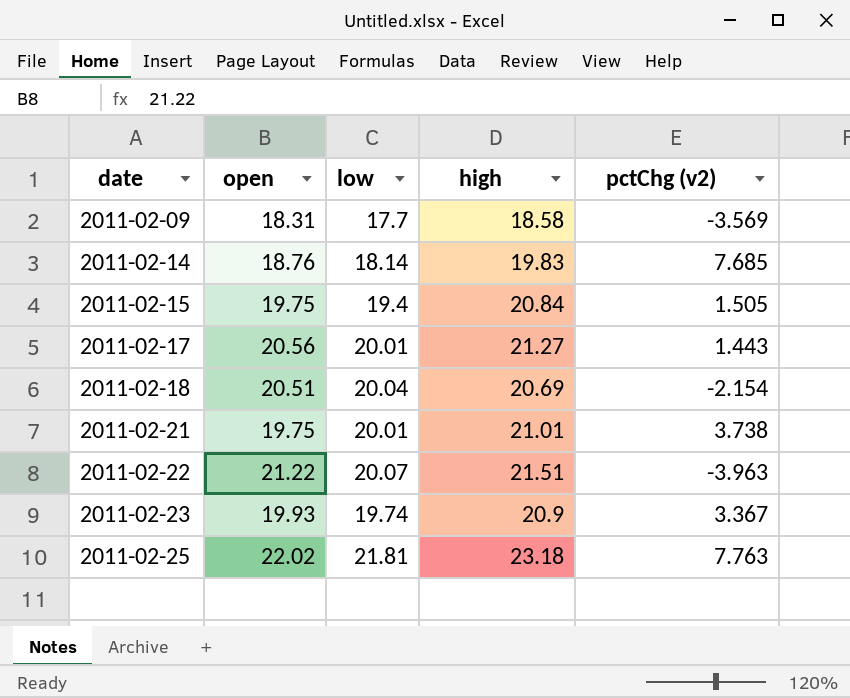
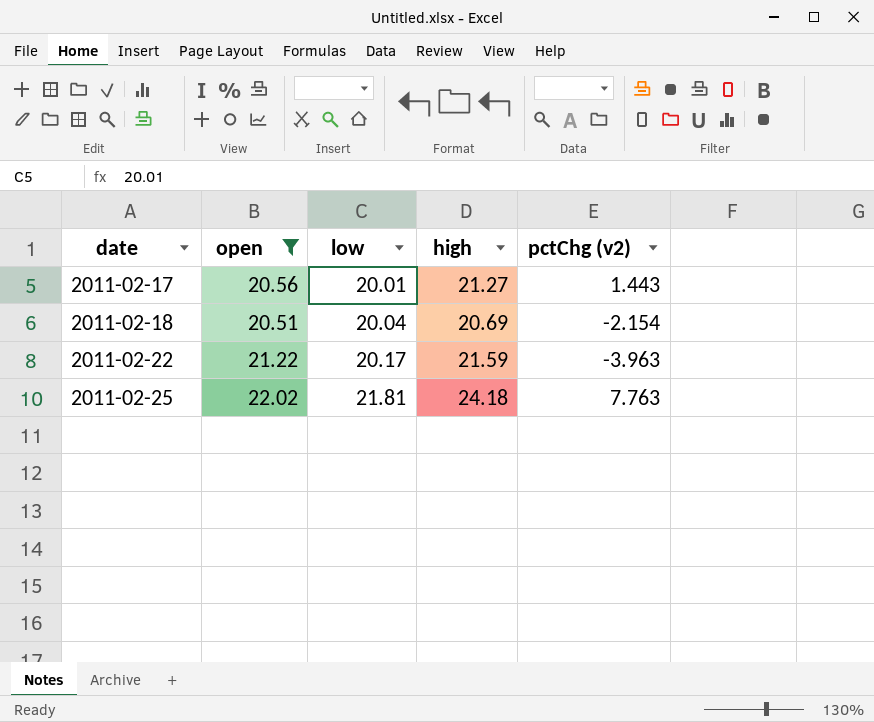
filter: none -> open >= 20.51
2011-02-22 | low: 20.07 -> 20.17
2011-02-22 | high: 21.51 -> 21.59
2011-02-25 | high: 23.18 -> 24.18

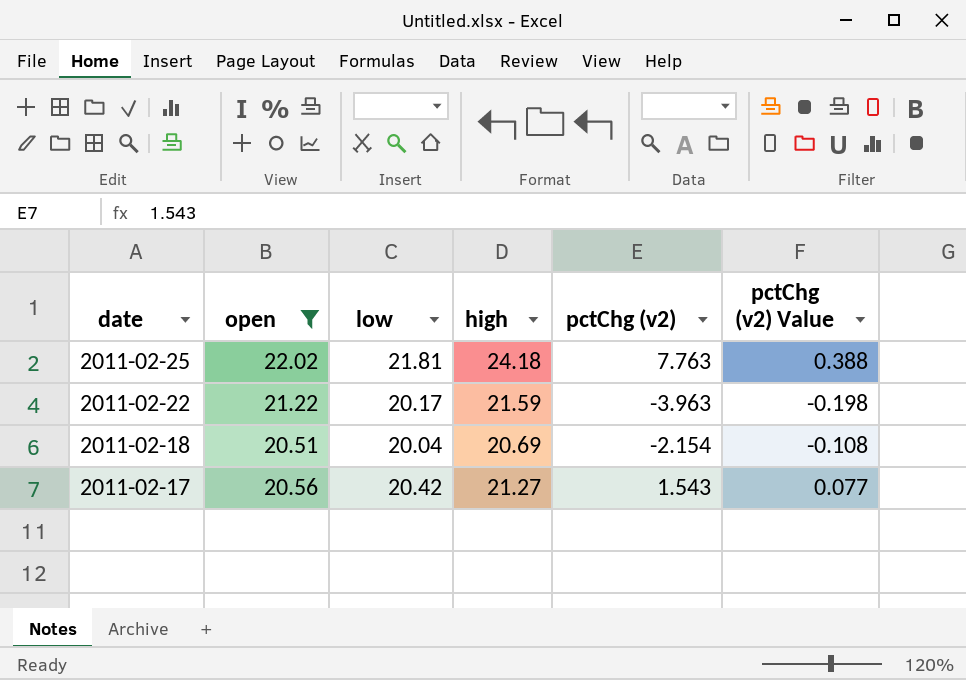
row order: date ascending -> date descending
column pctChg (v2) Value | formula: none -> [pctChg (v2)] * 0.05
2011-02-17 | low: 20.01 -> 20.42
2011-02-17 | pctChg (v2): 1.443 -> 1.543

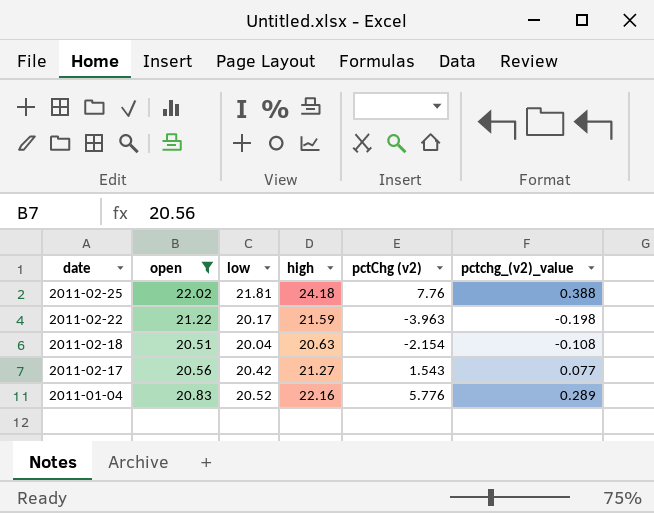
column name: pctChg (v2) Value -> pctchg_(v2)_value
2011-02-25 | pctChg (v2): 7.763 -> 7.76
2011-02-18 | high: 20.69 -> 20.63
row 2011-01-04: none -> 20.83 | 20.52 | 22.16 | 5.776 | 0.289

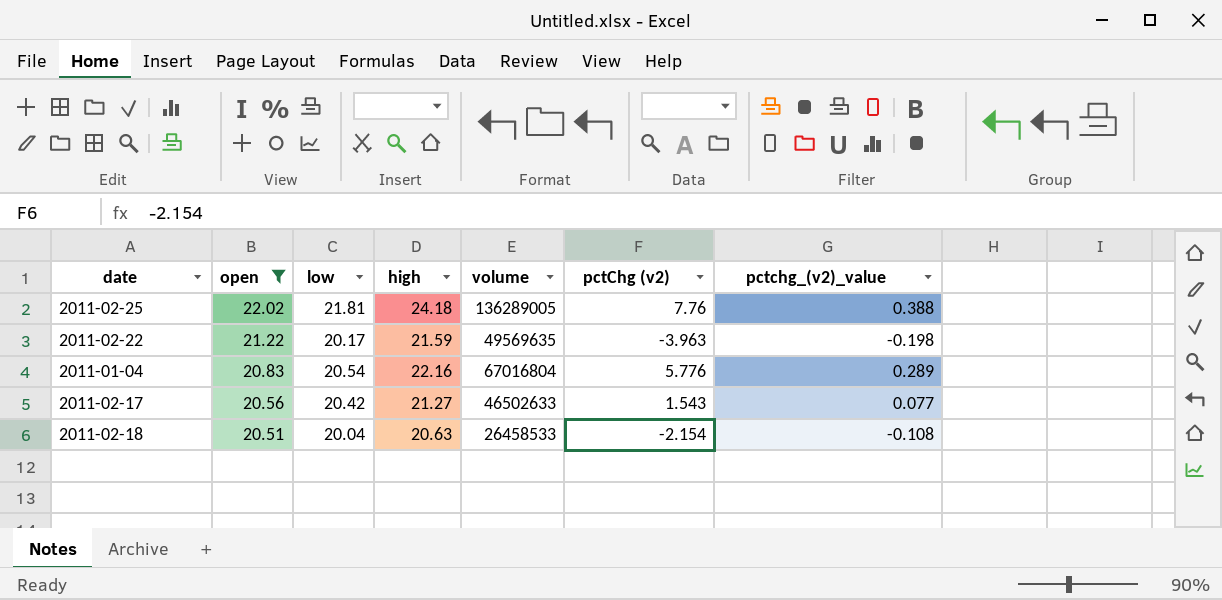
row order: date descending -> open descending
column volume | position: none -> 5
2011-01-04 | low: 20.52 -> 20.54

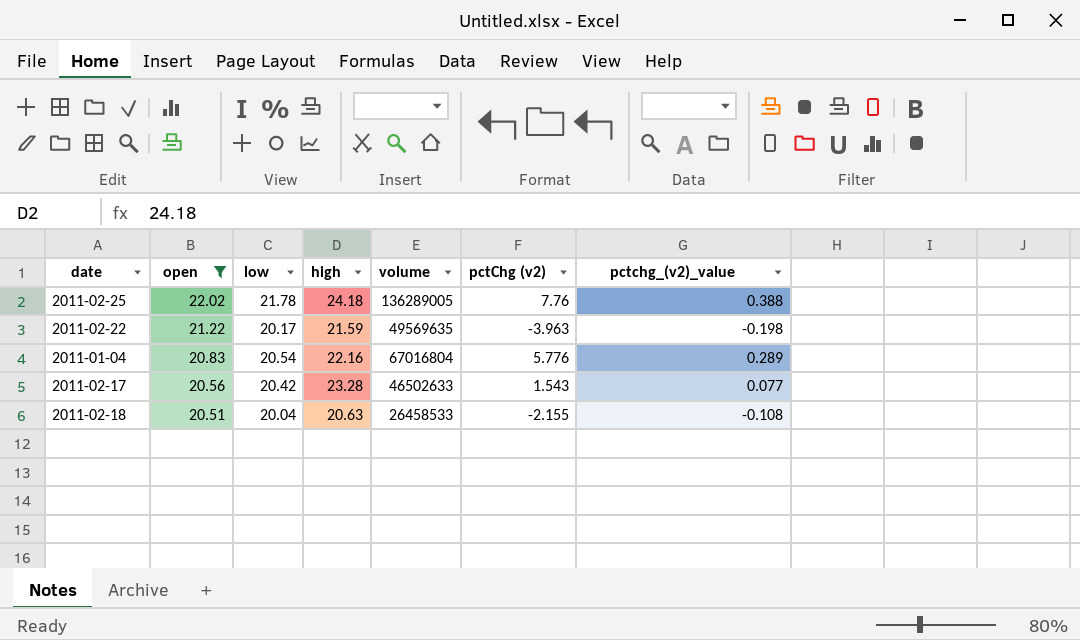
2011-02-25 | low: 21.81 -> 21.78
2011-02-17 | high: 21.27 -> 23.28
2011-02-18 | pctChg (v2): -2.154 -> -2.155

